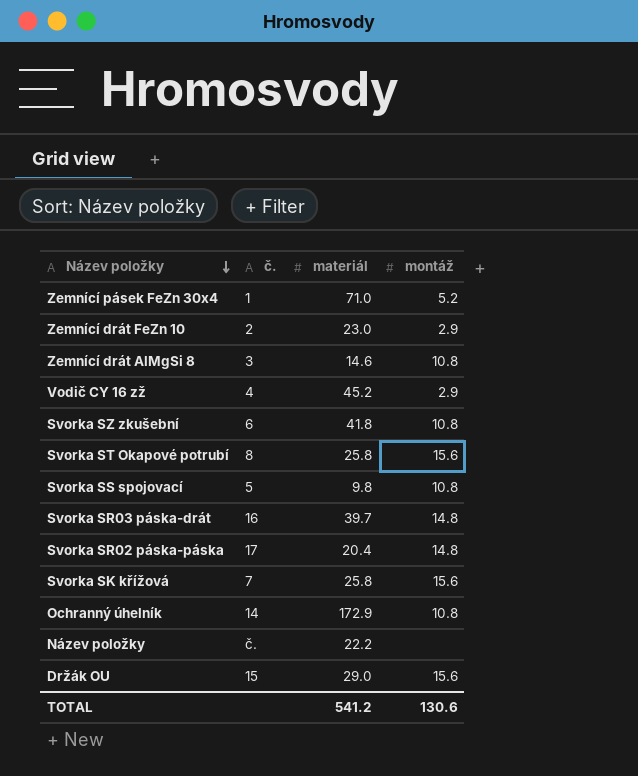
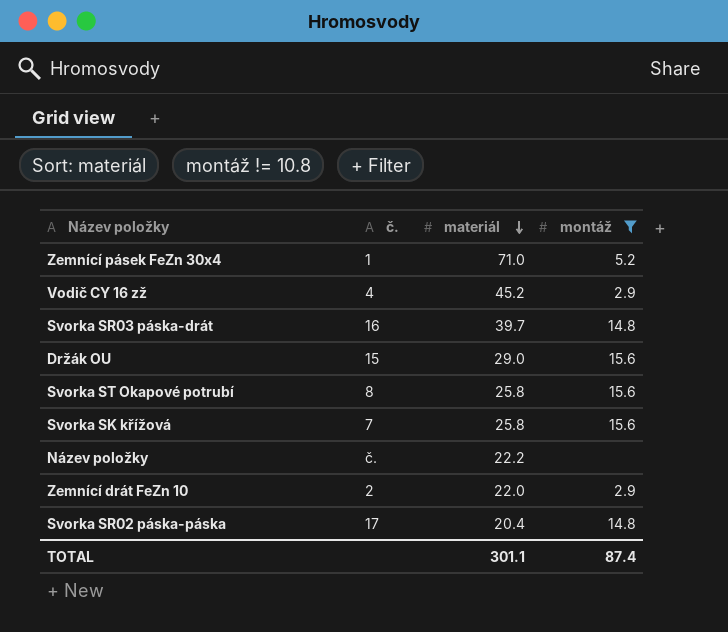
filter: none -> montáž != 10.8
row order: Název položky descending -> materiál descending
Zemnící drát FeZn 10 | materiál: 23.0 -> 22.0
TOTAL | materiál: 541.2 -> 301.1
TOTAL | montáž: 130.6 -> 87.4

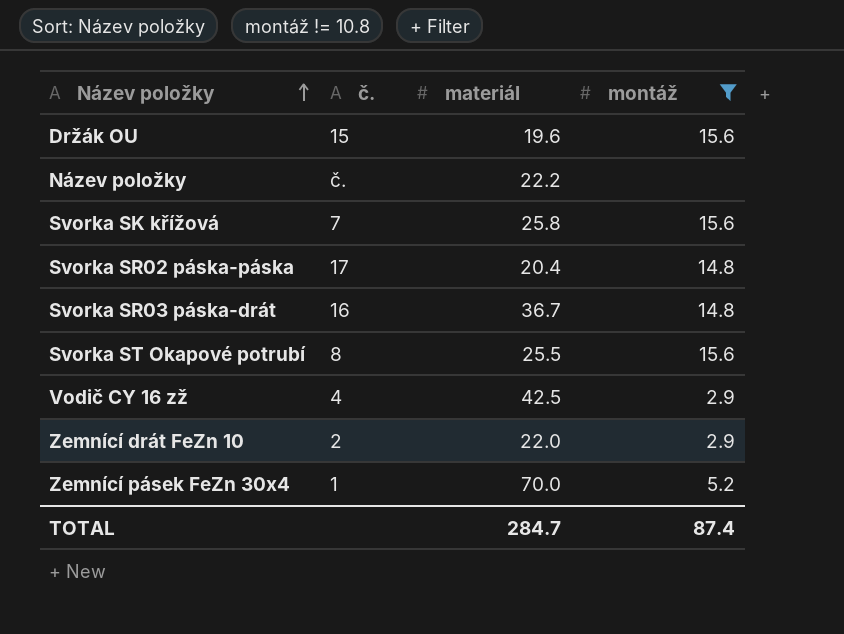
row order: materiál descending -> Název položky ascending
Držák OU | materiál: 29.0 -> 19.6
Svorka SR03 páska-drát | materiál: 39.7 -> 36.7
Svorka ST Okapové potrubí | materiál: 25.8 -> 25.5
Vodič CY 16 zž | materiál: 45.2 -> 42.5
Zemnící pásek FeZn 30x4 | materiál: 71.0 -> 70.0
TOTAL | materiál: 301.1 -> 284.7

